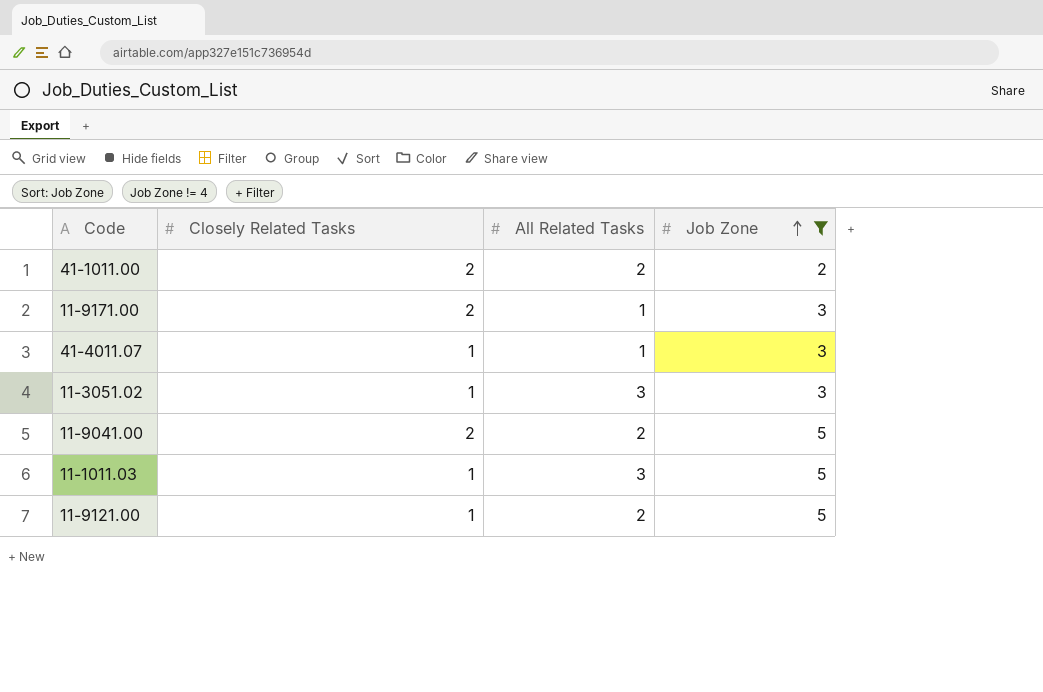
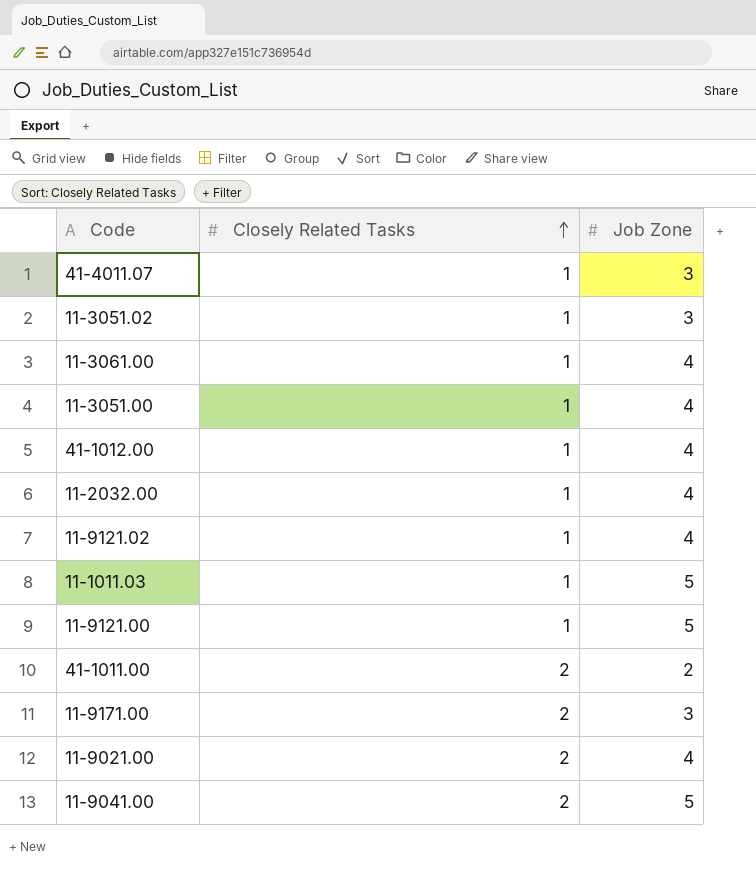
filter: Job Zone != 4 -> none
row order: Job Zone ascending -> Closely Related Tasks ascending
column All Related Tasks | position: 3 -> none

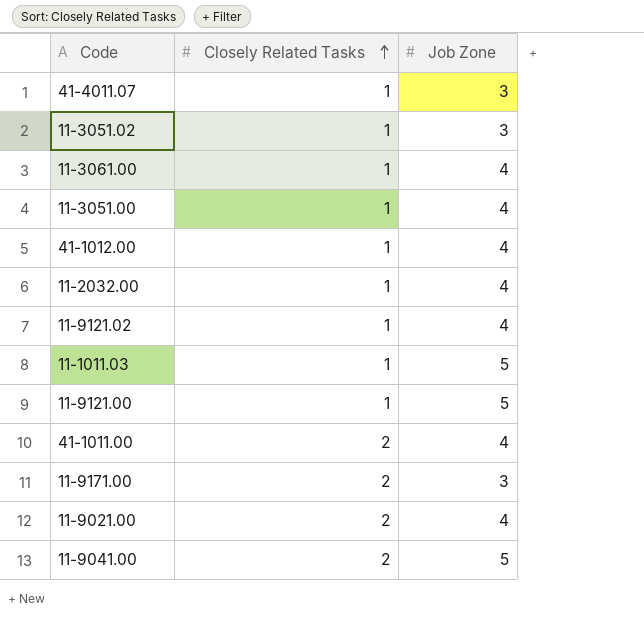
41-1011.00 | Job Zone: 2 -> 4

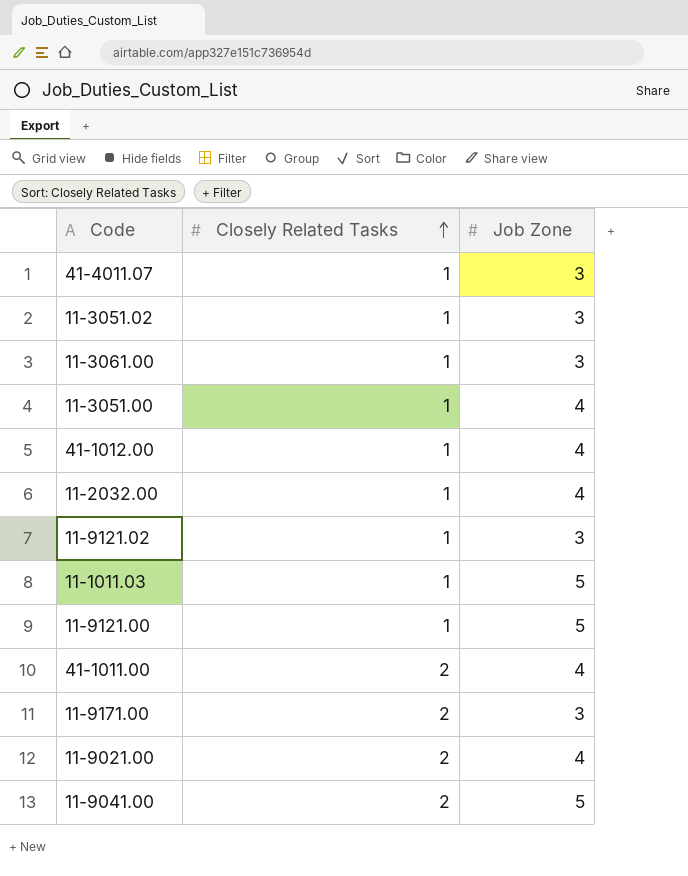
11-3061.00 | Job Zone: 4 -> 3
11-9121.02 | Job Zone: 4 -> 3

